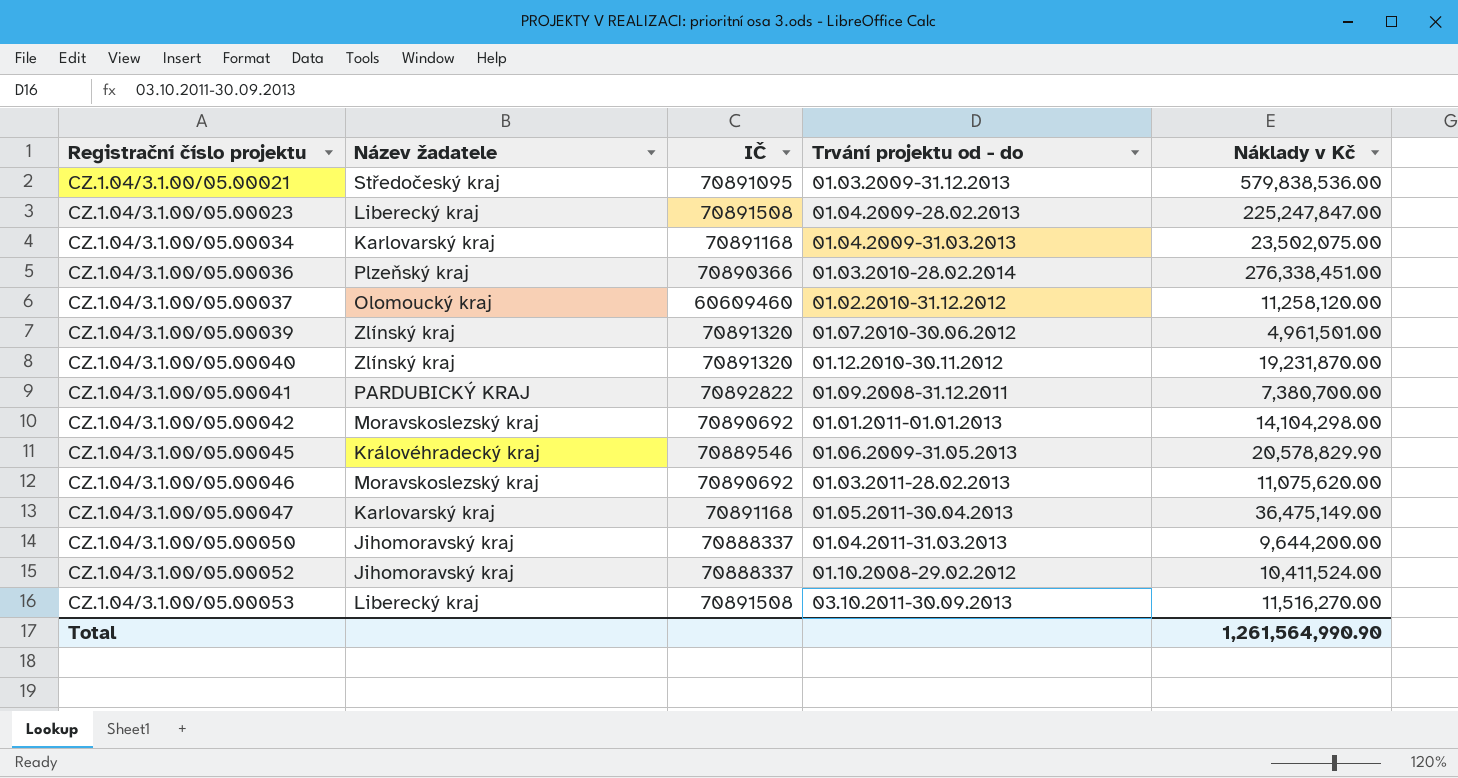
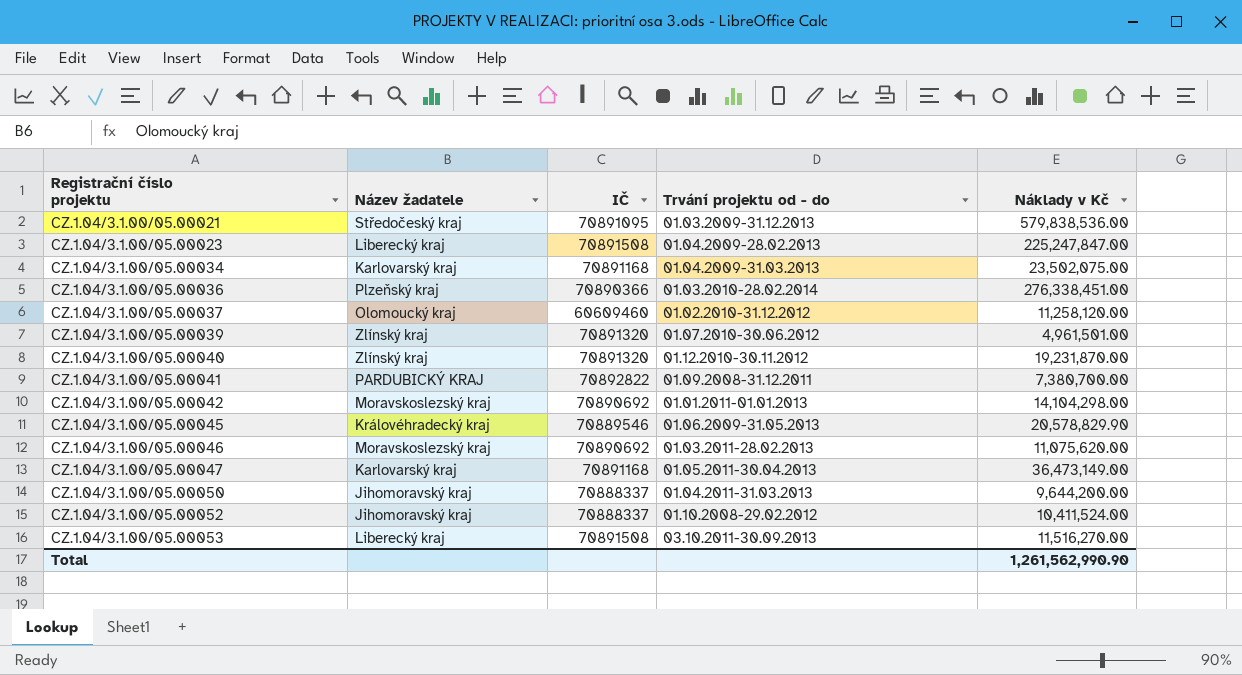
CZ.1.04/3.1.00/05.00047 | Náklady v Kč: 36,475,149.00 -> 36,473,149.00
Total | Náklady v Kč: 1,261,564,990.90 -> 1,261,562,990.90

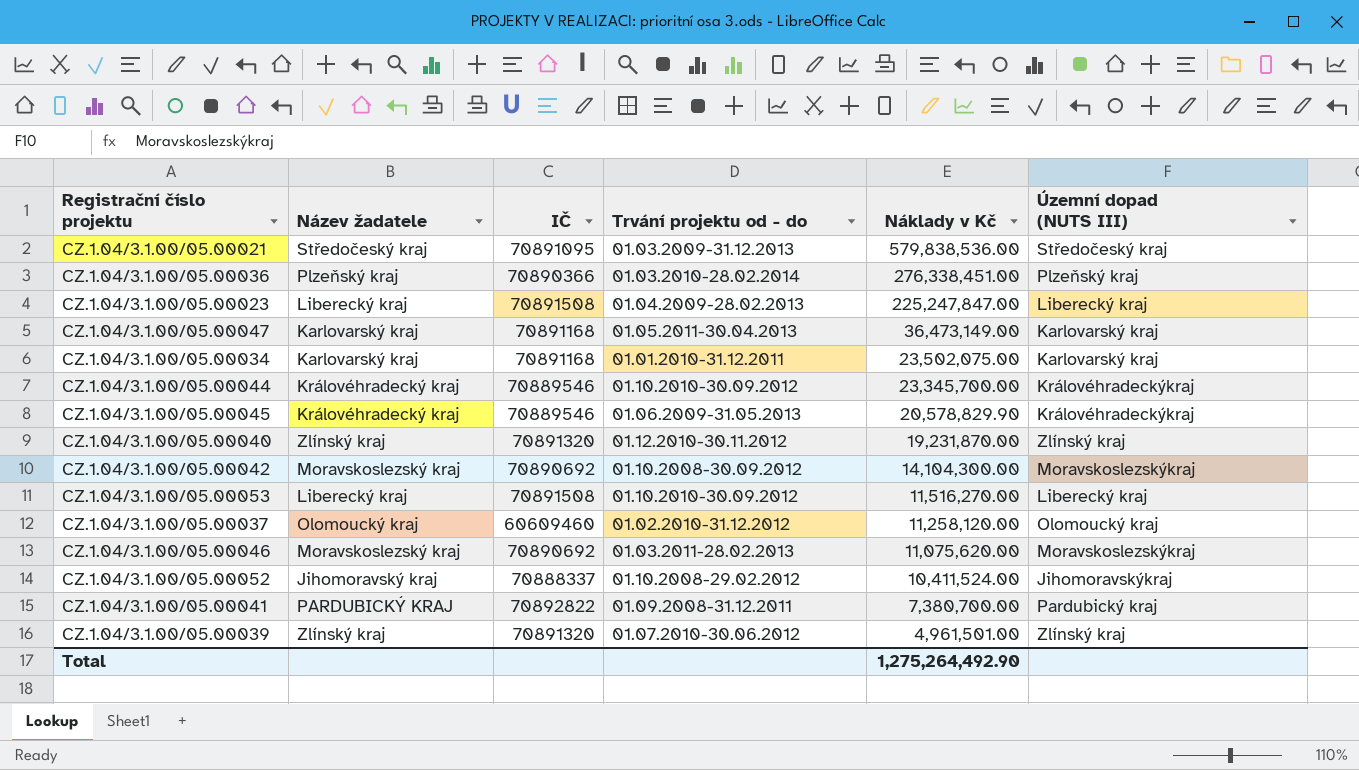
row order: Registrační číslo projektu ascending -> Náklady v Kč descending
column Územní dopad (NUTS III) | position: none -> 6
row CZ.1.04/3.1.00/05.00050: Jihomoravský kraj | 70888337 | 01.04.2011-31.03.2013 | 9,644,200.00 -> none
CZ.1.04/3.1.00/05.00034 | Trvání projektu od - do: 01.04.2009-31.03.2013 -> 01.01.2010-31.12.2011
row CZ.1.04/3.1.00/05.00044: none -> Královéhradecký kraj | 70889546 | 01.10.2010-30.09.2012 | 23,345,700.00 | Královéhradeckýkraj
CZ.1.04/3.1.00/05.00042 | Trvání projektu od - do: 01.01.2011-01.01.2013 -> 01.10.2008-30.09.2012
CZ.1.04/3.1.00/05.00042 | Náklady v Kč: 14,104,298.00 -> 14,104,300.00
CZ.1.04/3.1.00/05.00053 | Trvání projektu od - do: 03.10.2011-30.09.2013 -> 01.10.2010-30.09.2012
Total | Náklady v Kč: 1,261,562,990.90 -> 1,275,264,492.90

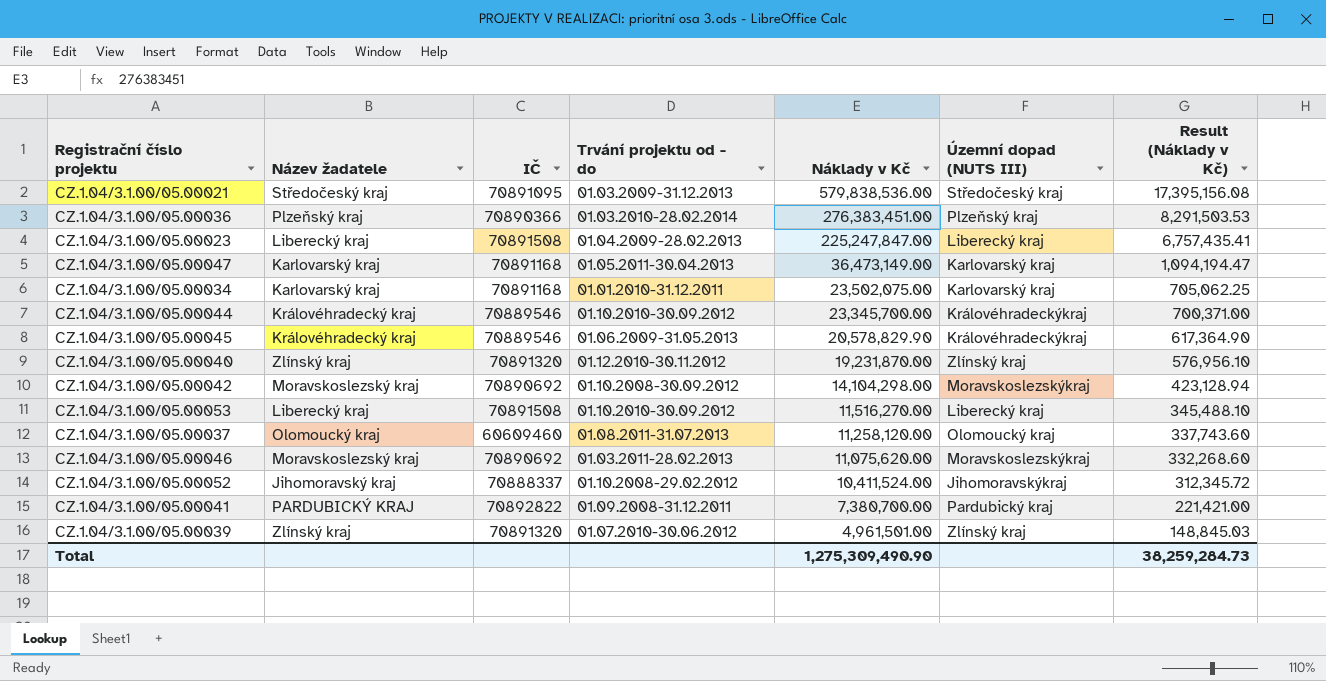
column Result (Náklady v Kč) | formula: none -> [Náklady v Kč] * 0.03
CZ.1.04/3.1.00/05.00036 | Náklady v Kč: 276,338,451.00 -> 276,383,451.00
CZ.1.04/3.1.00/05.00042 | Náklady v Kč: 14,104,300.00 -> 14,104,298.00
CZ.1.04/3.1.00/05.00037 | Trvání projektu od - do: 01.02.2010-31.12.2012 -> 01.08.2011-31.07.2013
Total | Náklady v Kč: 1,275,264,492.90 -> 1,275,309,490.90

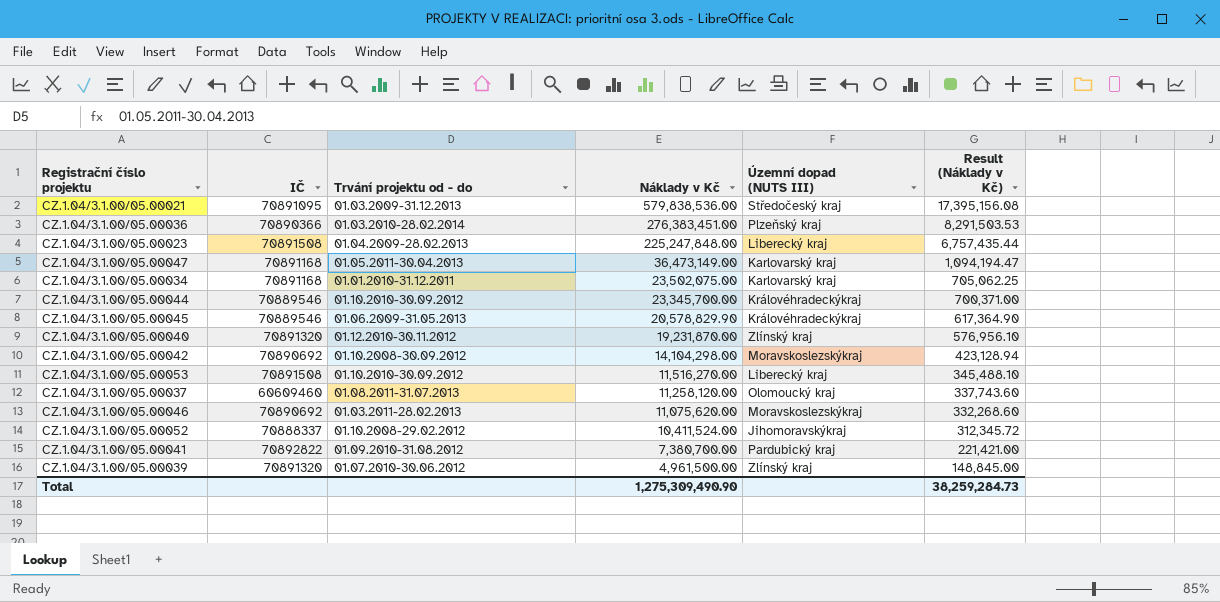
column Název žadatele | position: 2 -> none
CZ.1.04/3.1.00/05.00023 | Náklady v Kč: 225,247,847.00 -> 225,247,848.00
CZ.1.04/3.1.00/05.00023 | Result (Náklady v Kč): 6,757,435.41 -> 6,757,435.44
CZ.1.04/3.1.00/05.00041 | Trvání projektu od - do: 01.09.2008-31.12.2011 -> 01.09.2010-31.08.2012
CZ.1.04/3.1.00/05.00039 | Náklady v Kč: 4,961,501.00 -> 4,961,500.00
CZ.1.04/3.1.00/05.00039 | Result (Náklady v Kč): 148,845.03 -> 148,845.00

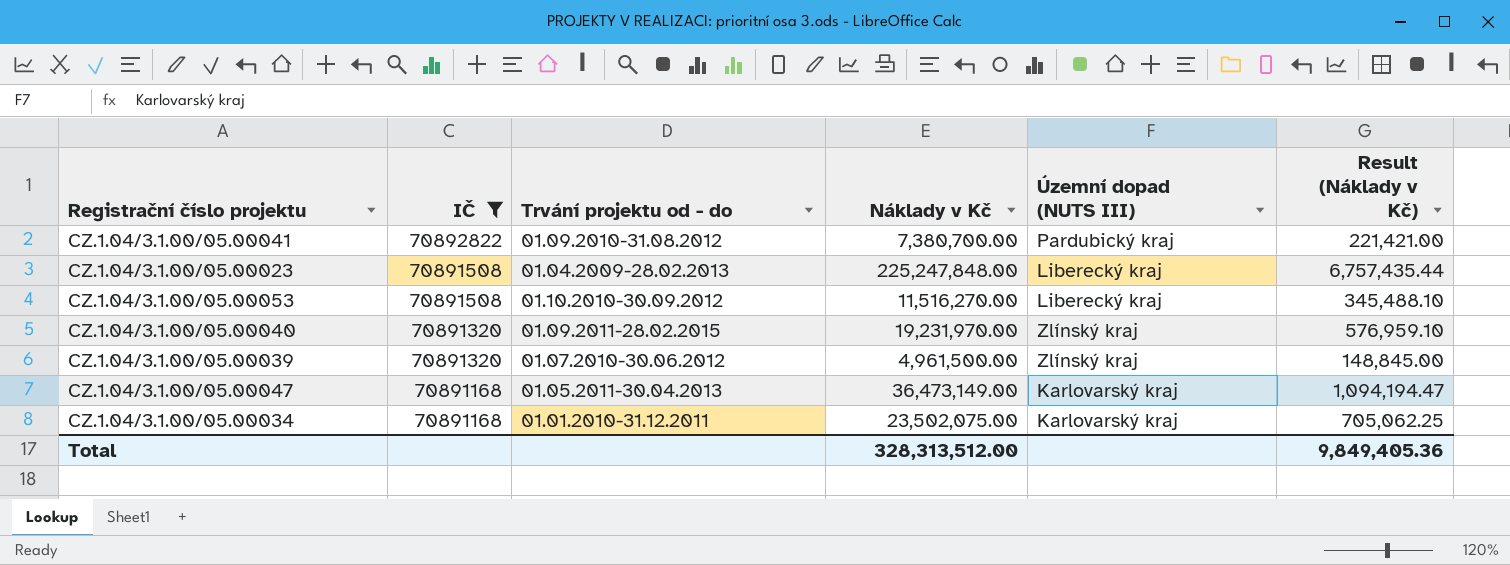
filter: none -> IČ >= 70891168
row order: Náklady v Kč descending -> IČ descending
CZ.1.04/3.1.00/05.00040 | Trvání projektu od - do: 01.12.2010-30.11.2012 -> 01.09.2011-28.02.2015
CZ.1.04/3.1.00/05.00040 | Náklady v Kč: 19,231,870.00 -> 19,231,970.00
CZ.1.04/3.1.00/05.00040 | Result (Náklady v Kč): 576,956.10 -> 576,959.10
Total | Náklady v Kč: 1,275,309,490.90 -> 328,313,512.00
Total | Result (Náklady v Kč): 38,259,284.73 -> 9,849,405.36

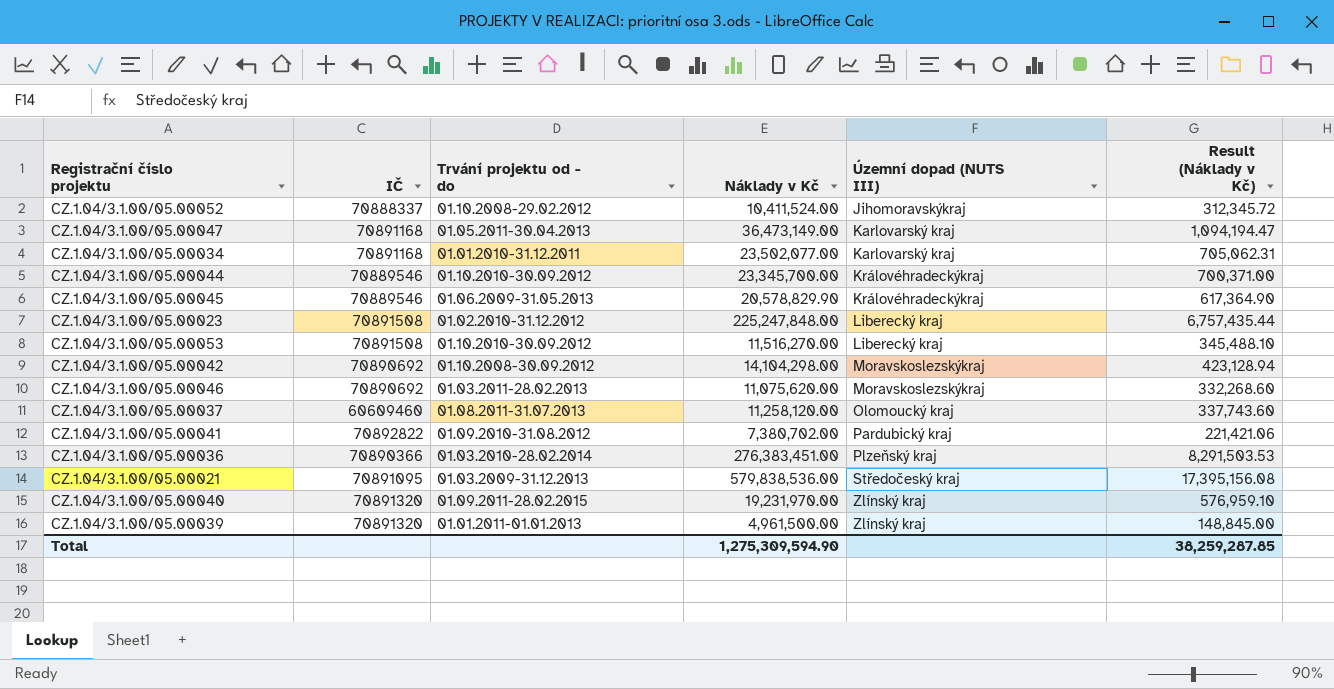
filter: IČ >= 70891168 -> none
row order: IČ descending -> Územní dopad (NUTS III) ascending
CZ.1.04/3.1.00/05.00034 | Náklady v Kč: 23,502,075.00 -> 23,502,077.00
CZ.1.04/3.1.00/05.00034 | Result (Náklady v Kč): 705,062.25 -> 705,062.31
CZ.1.04/3.1.00/05.00023 | Trvání projektu od - do: 01.04.2009-28.02.2013 -> 01.02.2010-31.12.2012
CZ.1.04/3.1.00/05.00041 | Náklady v Kč: 7,380,700.00 -> 7,380,702.00
CZ.1.04/3.1.00/05.00041 | Result (Náklady v Kč): 221,421.00 -> 221,421.06
CZ.1.04/3.1.00/05.00039 | Trvání projektu od - do: 01.07.2010-30.06.2012 -> 01.01.2011-01.01.2013
Total | Náklady v Kč: 328,313,512.00 -> 1,275,309,594.90
Total | Result (Náklady v Kč): 9,849,405.36 -> 38,259,287.85

